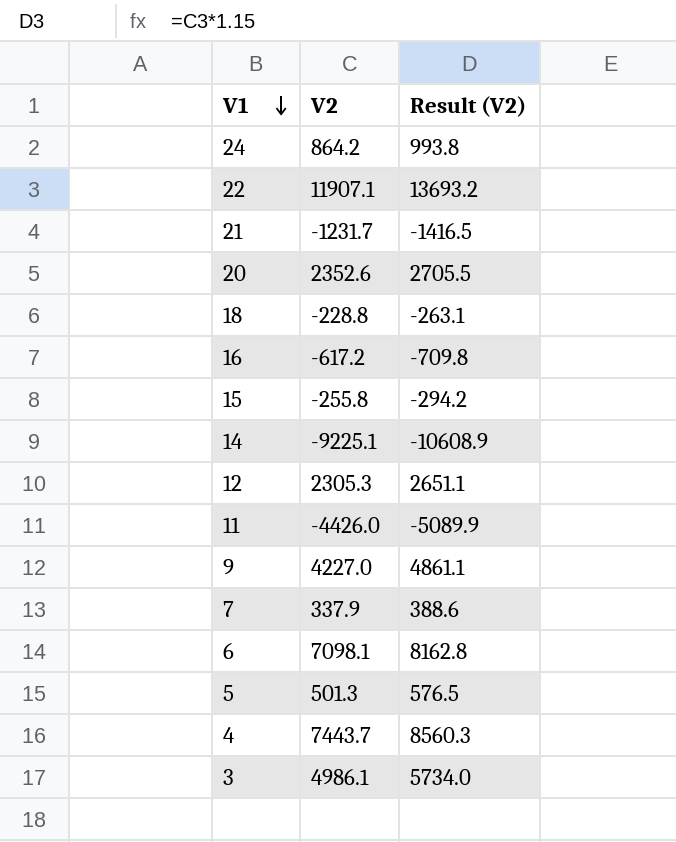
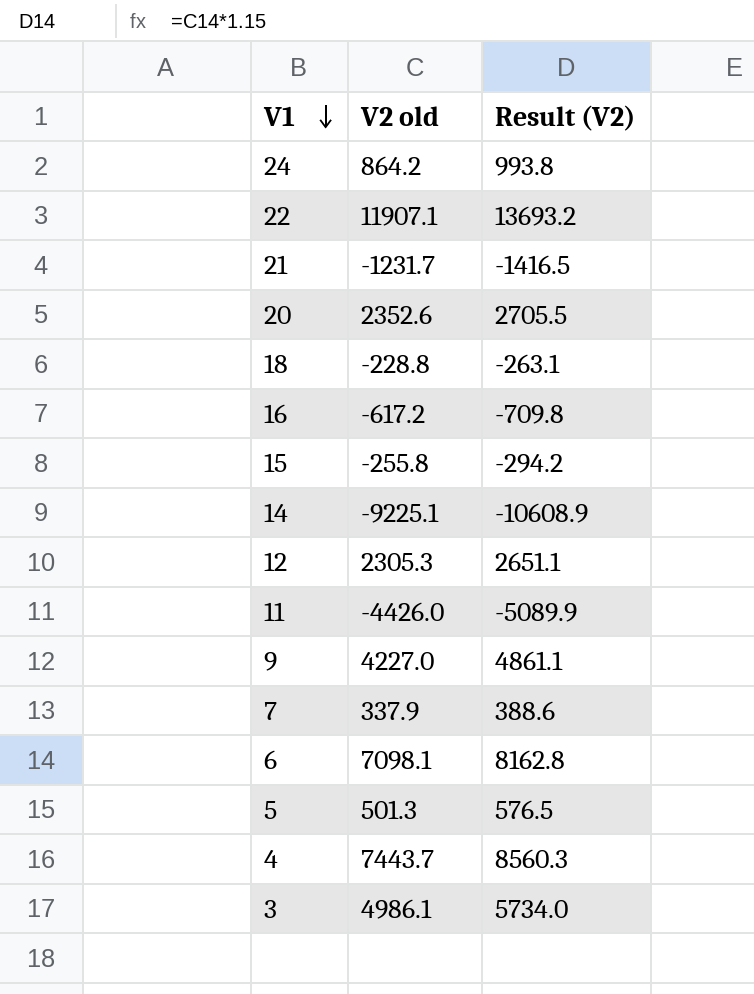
column name: V2 -> V2 old

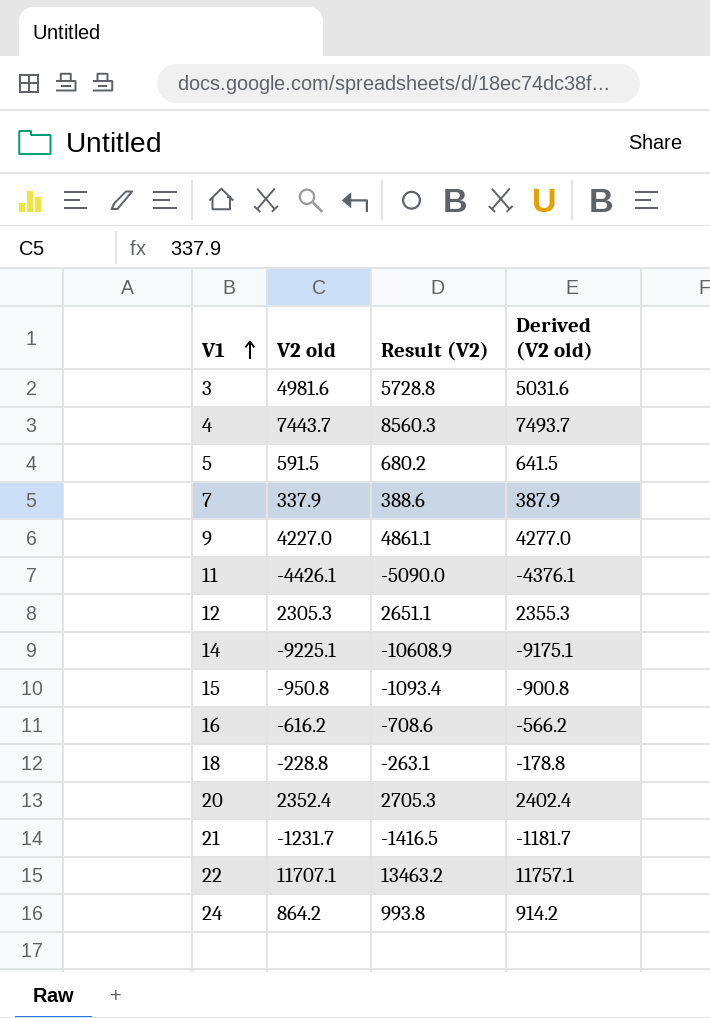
row order: V1 descending -> V1 ascending
column Derived (V2 old) | formula: none -> [V2 old] + 50
row 6: 7098.1 | 8162.8 -> none
3 | V2 old: 4986.1 -> 4981.6
3 | Result (V2): 5734.0 -> 5728.8
5 | V2 old: 501.3 -> 591.5
5 | Result (V2): 576.5 -> 680.2
11 | V2 old: -4426.0 -> -4426.1
11 | Result (V2): -5089.9 -> -5090.0
15 | V2 old: -255.8 -> -950.8
15 | Result (V2): -294.2 -> -1093.4
16 | V2 old: -617.2 -> -616.2
16 | Result (V2): -709.8 -> -708.6
20 | V2 old: 2352.6 -> 2352.4
20 | Result (V2): 2705.5 -> 2705.3
22 | V2 old: 11907.1 -> 11707.1
22 | Result (V2): 13693.2 -> 13463.2

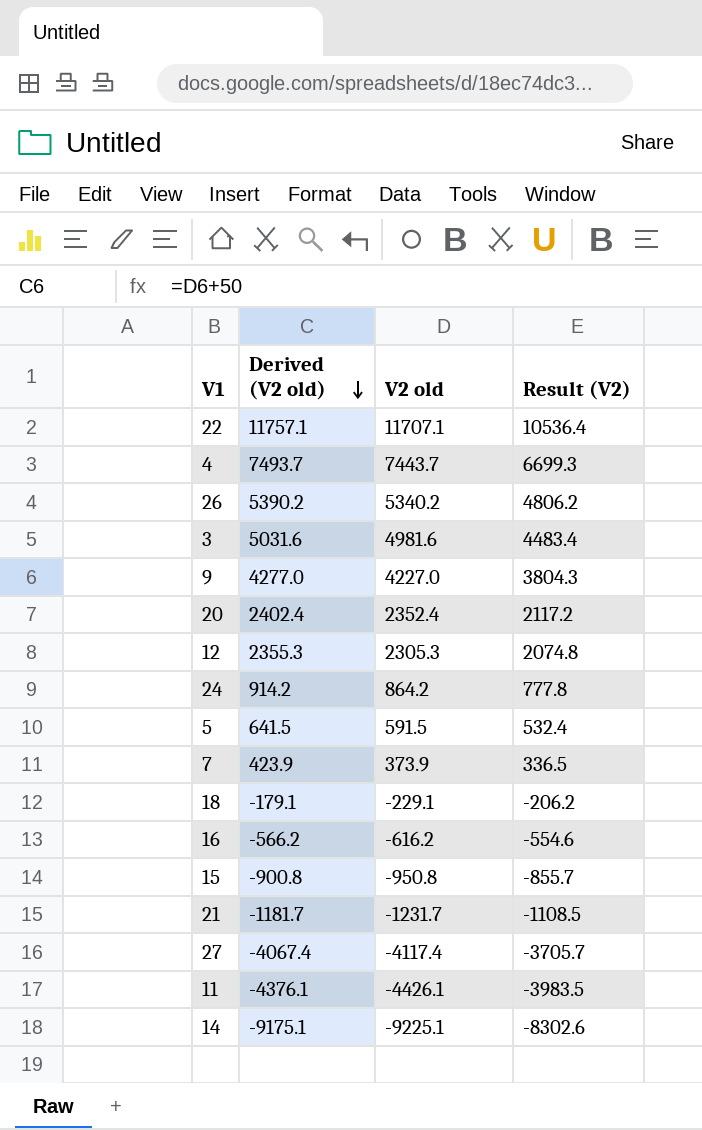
row order: V1 ascending -> Derived (V2 old) descending
column Derived (V2 old) | position: 4 -> 2
column Result (V2) | formula: [V2 old] * 1.15 -> [V2 old] * 0.9
row 26: none -> 5390.2 | 5340.2 | 4806.2
7 | Derived (V2 old): 387.9 -> 423.9
7 | V2 old: 337.9 -> 373.9
18 | Derived (V2 old): -178.8 -> -179.1
18 | V2 old: -228.8 -> -229.1
row 27: none -> -4067.4 | -4117.4 | -3705.7

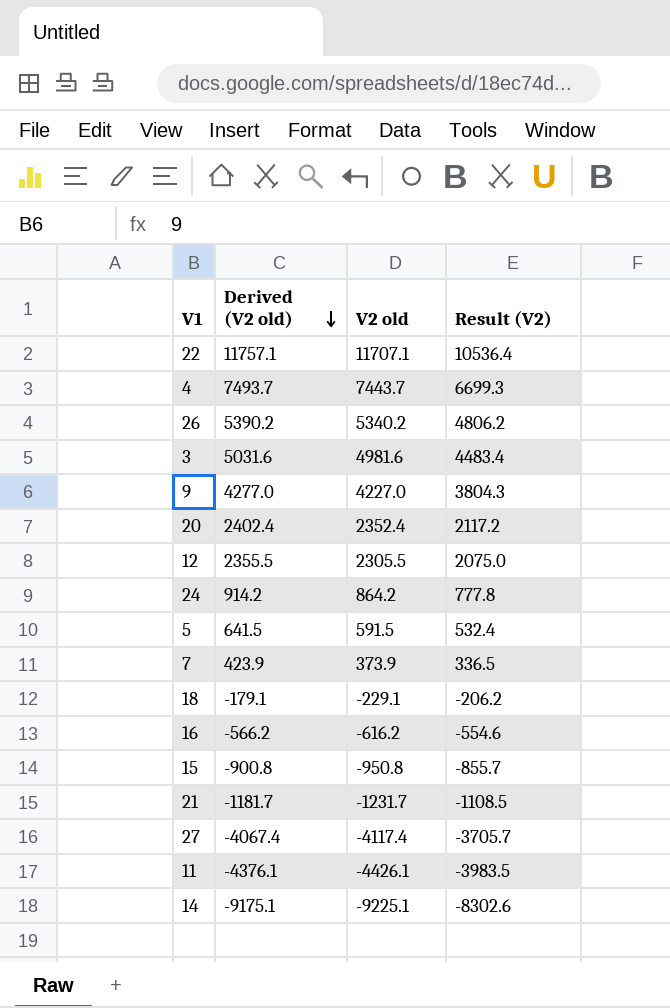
12 | Derived (V2 old): 2355.3 -> 2355.5
12 | V2 old: 2305.3 -> 2305.5
12 | Result (V2): 2074.8 -> 2075.0

